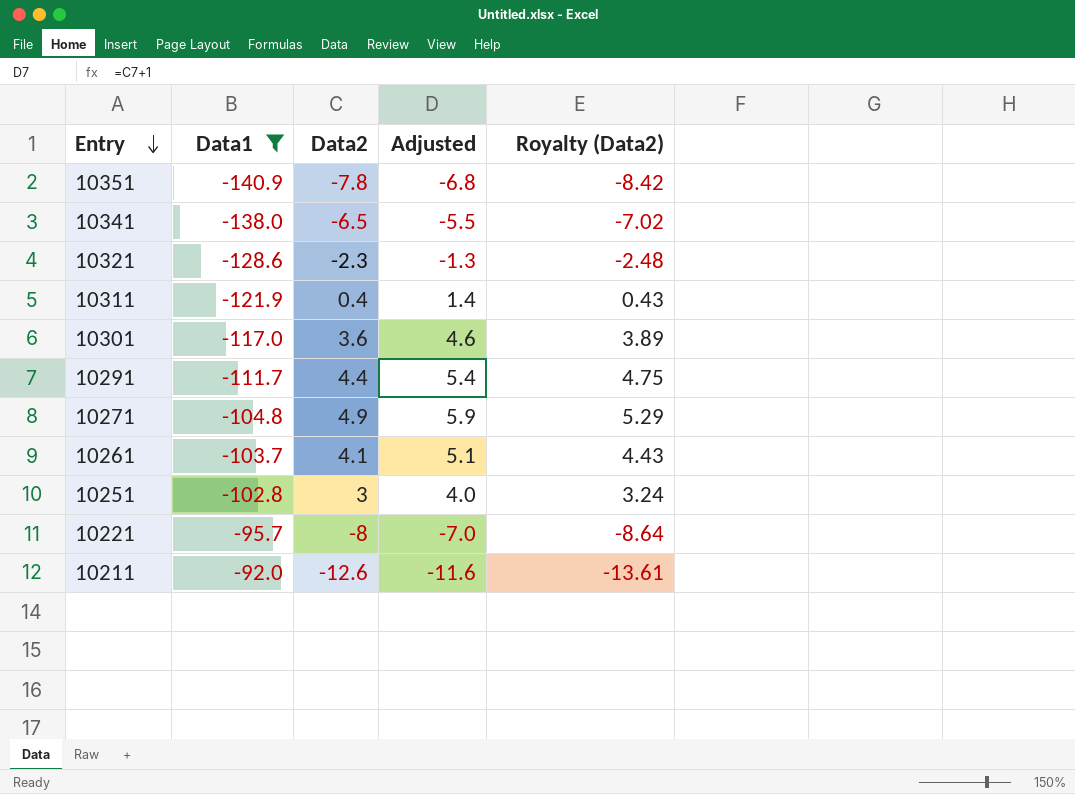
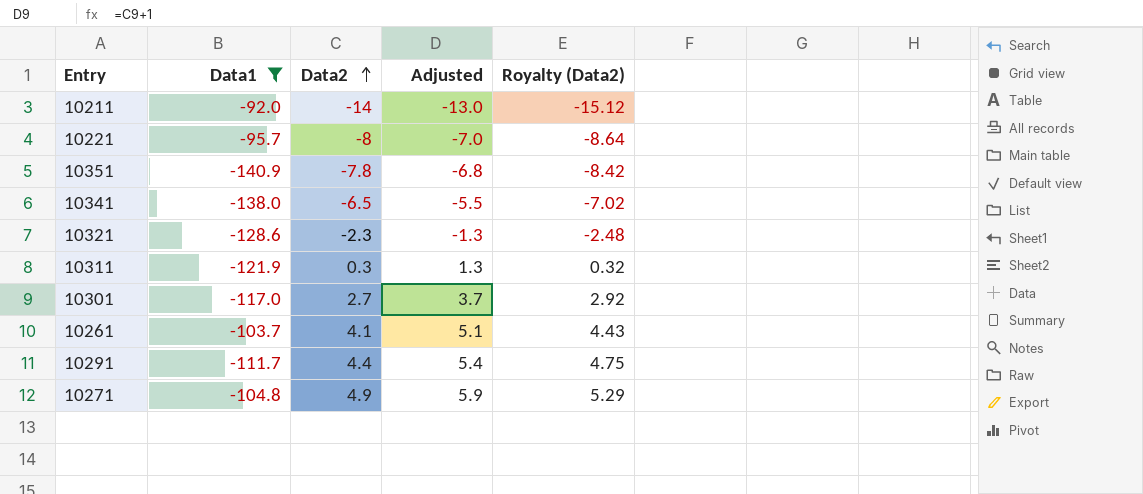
row order: Entry descending -> Data2 ascending
row 10251: -102.8 | 3 | 4.0 | 3.24 -> none
10211 | Data2: -12.6 -> -14
10211 | Adjusted: -11.6 -> -13.0
10211 | Royalty (Data2): -13.61 -> -15.12
10311 | Data2: 0.4 -> 0.3
10311 | Adjusted: 1.4 -> 1.3
10311 | Royalty (Data2): 0.43 -> 0.32
10301 | Data2: 3.6 -> 2.7
10301 | Adjusted: 4.6 -> 3.7
10301 | Royalty (Data2): 3.89 -> 2.92

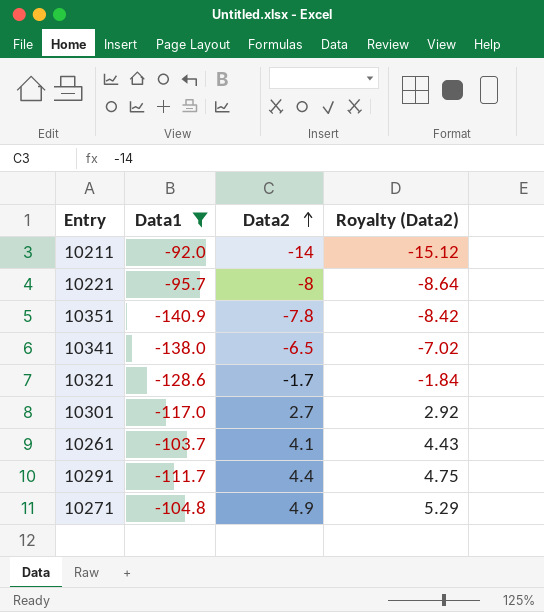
column Adjusted | formula: [Data2] + 1 -> none
row 10311: -121.9 | 0.3 | 1.3 | 0.32 -> none
10321 | Data2: -2.3 -> -1.7
10321 | Royalty (Data2): -2.48 -> -1.84

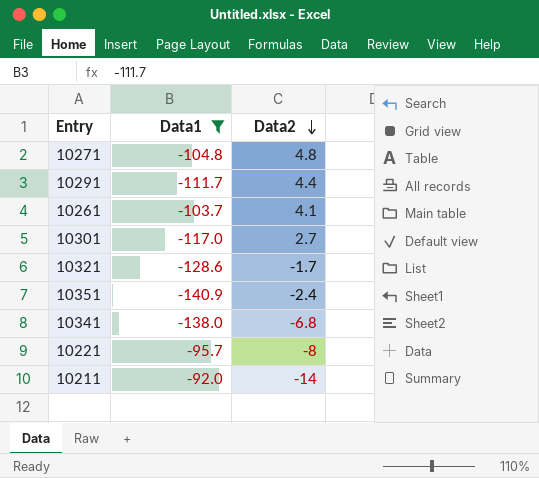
row order: Data2 ascending -> Data2 descending
column Royalty (Data2) | formula: [Data2] * 1.08 -> none
10271 | Data2: 4.9 -> 4.8
10351 | Data2: -7.8 -> -2.4
10341 | Data2: -6.5 -> -6.8

